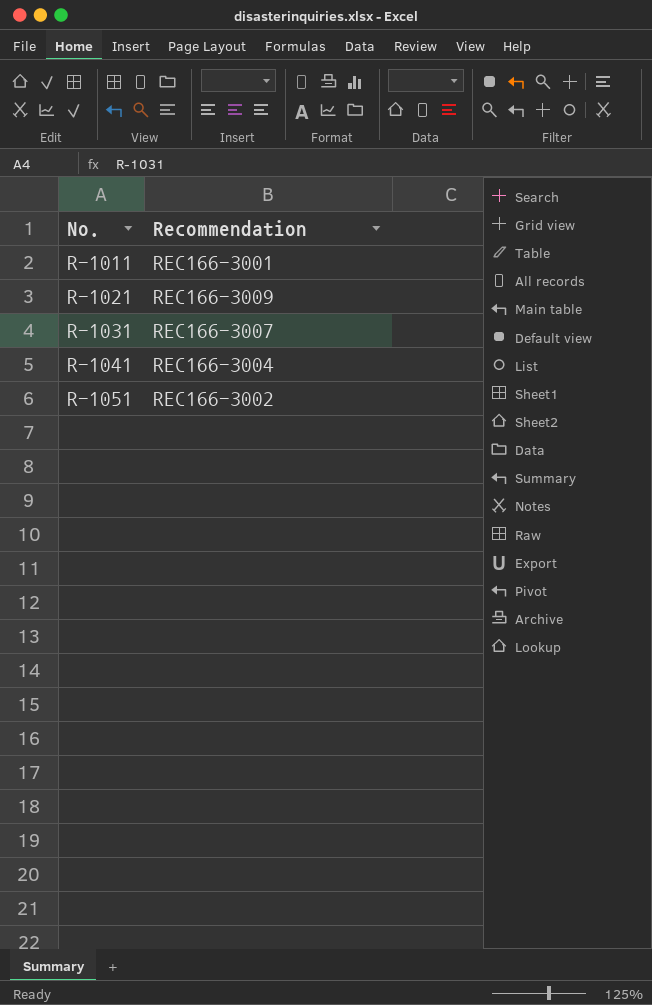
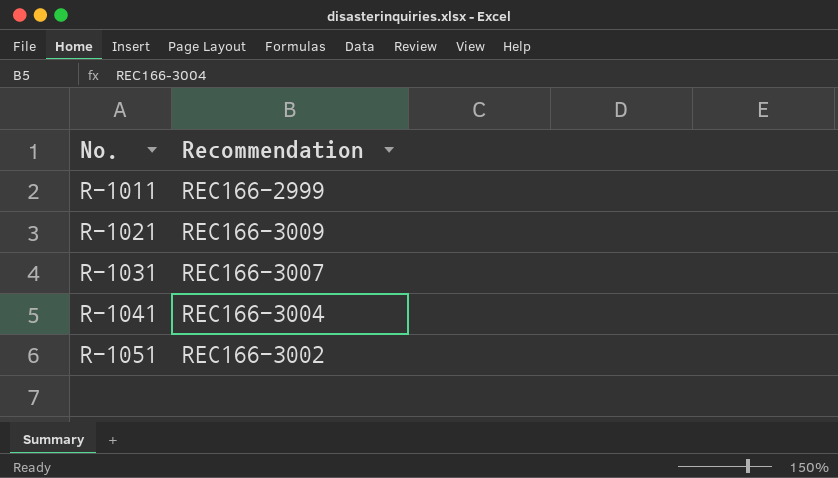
R-1011 | Recommendation: REC166-3001 -> REC166-2999

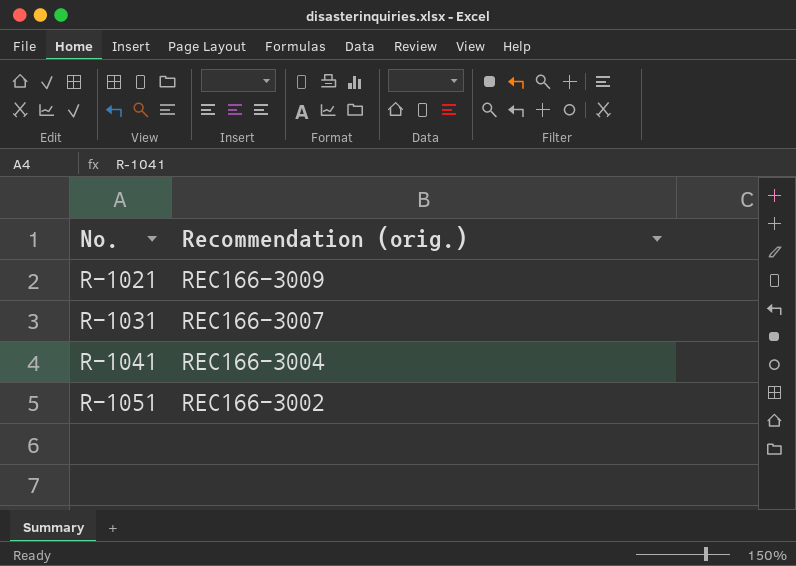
column name: Recommendation -> Recommendation (orig.)
row R-1011: REC166-2999 -> none

